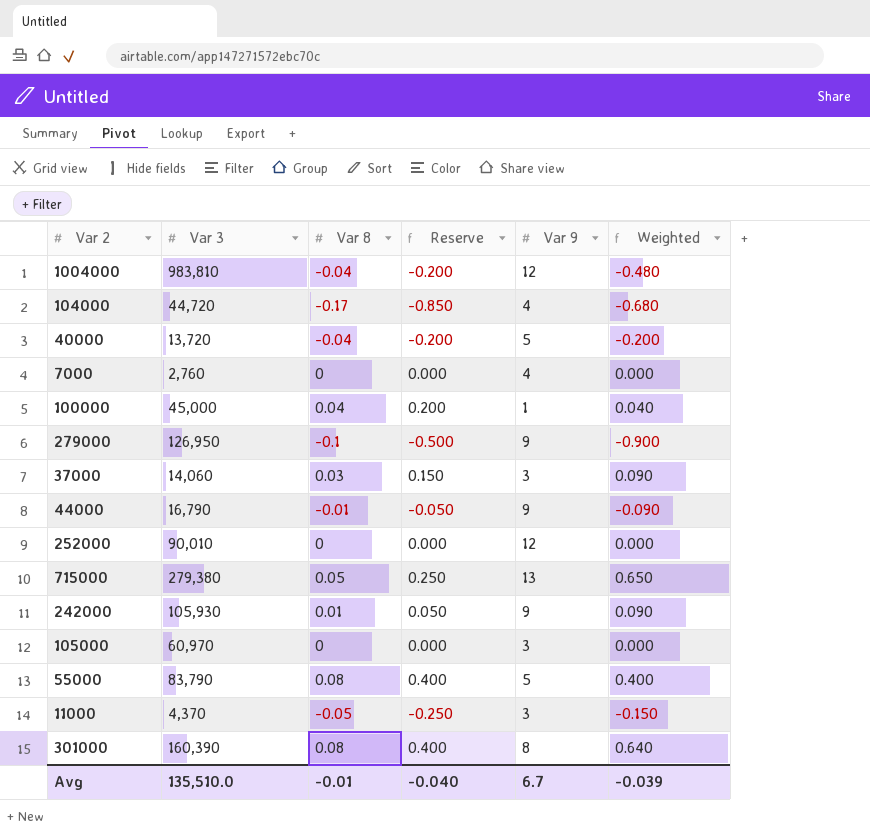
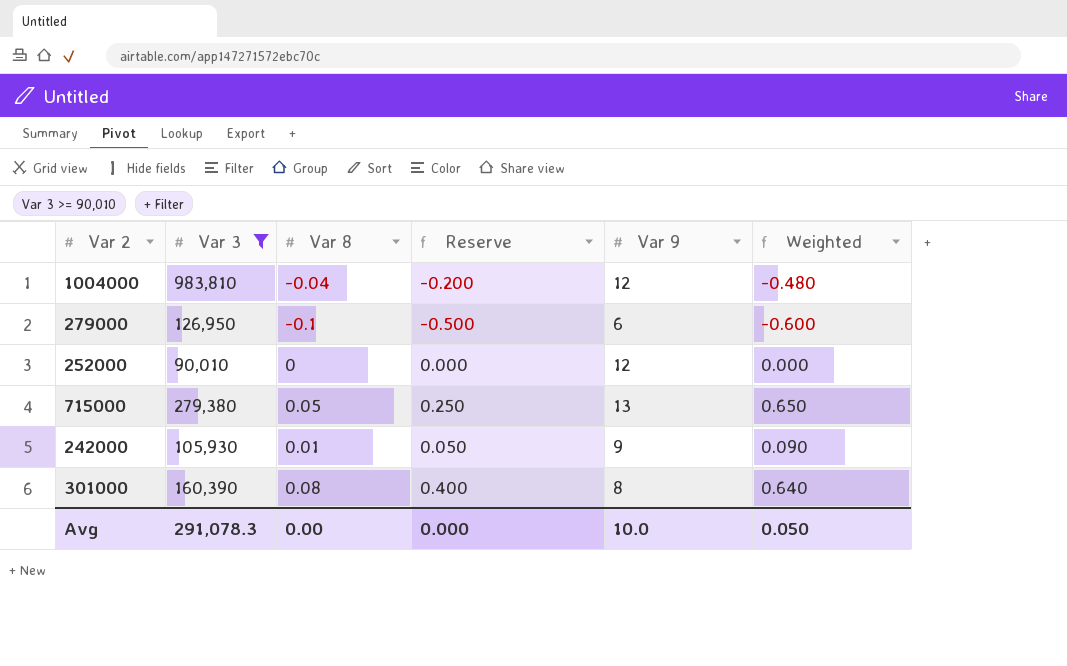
filter: none -> Var 3 >= 90,010
279000 | Var 9: 9 -> 6
279000 | Weighted: -0.900 -> -0.600
Avg | Var 3: 135,510.0 -> 291,078.3
Avg | Var 8: -0.01 -> 0.00
Avg | Reserve: -0.040 -> 0.000
Avg | Var 9: 6.7 -> 10.0
Avg | Weighted: -0.039 -> 0.050

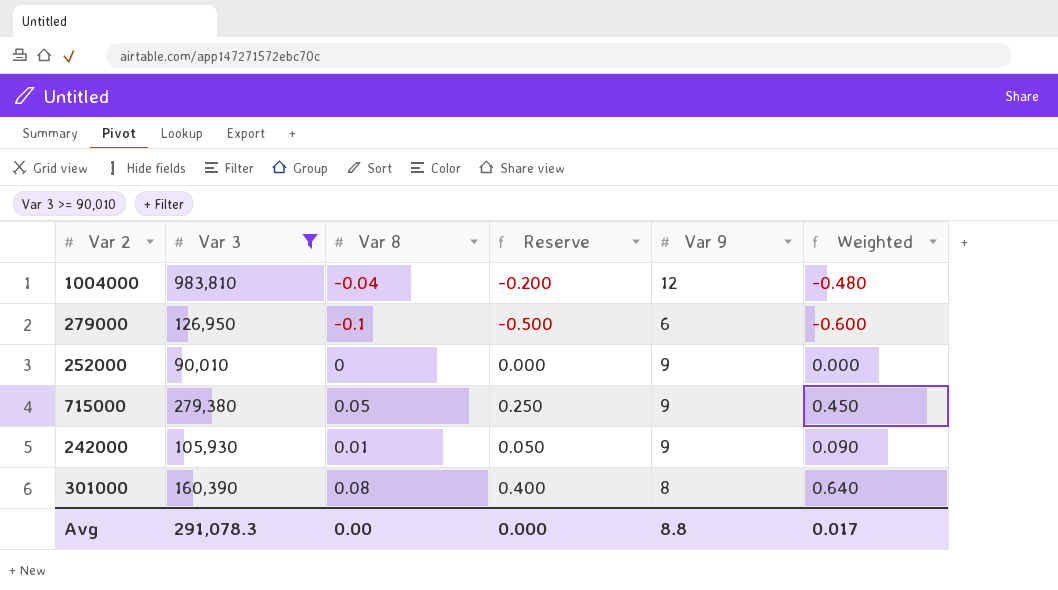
252000 | Var 9: 12 -> 9
715000 | Var 9: 13 -> 9
715000 | Weighted: 0.650 -> 0.450
Avg | Var 9: 10.0 -> 8.8
Avg | Weighted: 0.050 -> 0.017

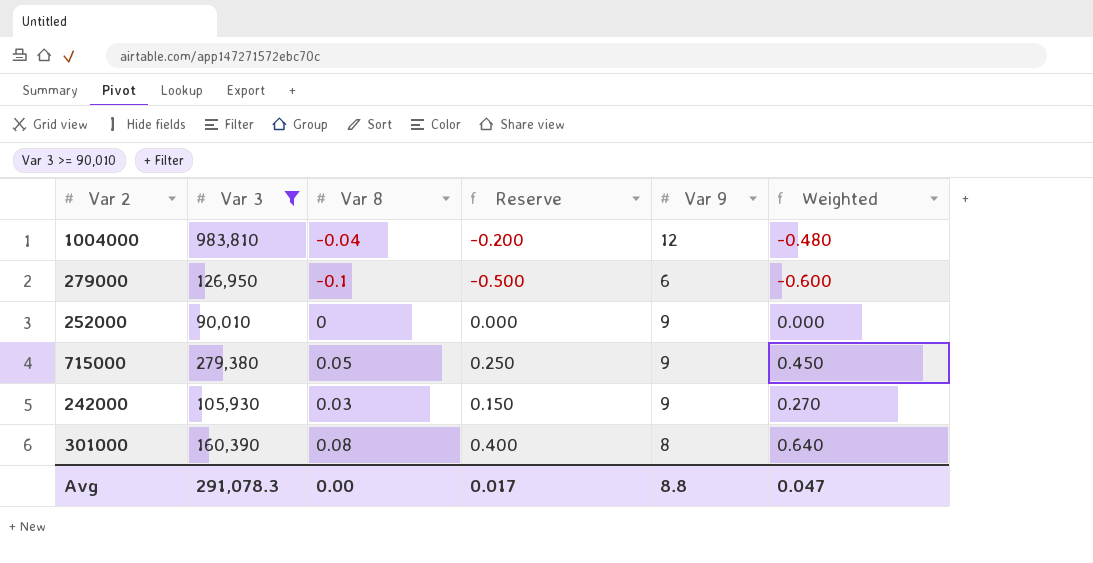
242000 | Var 8: 0.01 -> 0.03
242000 | Reserve: 0.050 -> 0.150
242000 | Weighted: 0.090 -> 0.270
Avg | Reserve: 0.000 -> 0.017
Avg | Weighted: 0.017 -> 0.047

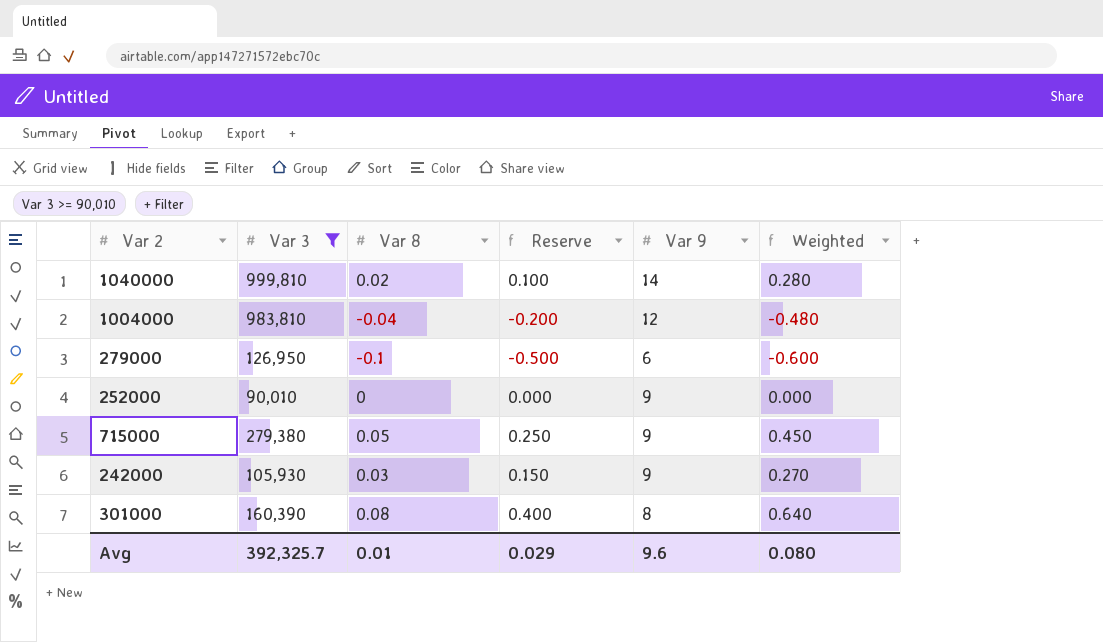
row 1040000: none -> 999,810 | 0.02 | 0.100 | 14 | 0.280
Avg | Var 3: 291,078.3 -> 392,325.7
Avg | Var 8: 0.00 -> 0.01
Avg | Reserve: 0.017 -> 0.029
Avg | Var 9: 8.8 -> 9.6
Avg | Weighted: 0.047 -> 0.080

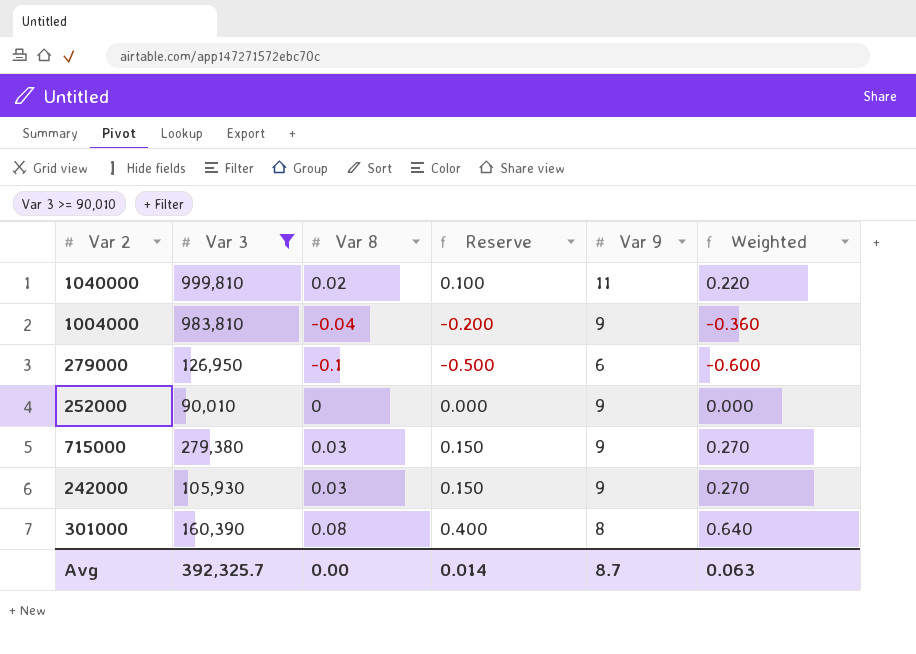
1040000 | Var 9: 14 -> 11
1040000 | Weighted: 0.280 -> 0.220
1004000 | Var 9: 12 -> 9
1004000 | Weighted: -0.480 -> -0.360
715000 | Var 8: 0.05 -> 0.03
715000 | Reserve: 0.250 -> 0.150
715000 | Weighted: 0.450 -> 0.270
Avg | Var 8: 0.01 -> 0.00
Avg | Reserve: 0.029 -> 0.014
Avg | Var 9: 9.6 -> 8.7
Avg | Weighted: 0.080 -> 0.063

